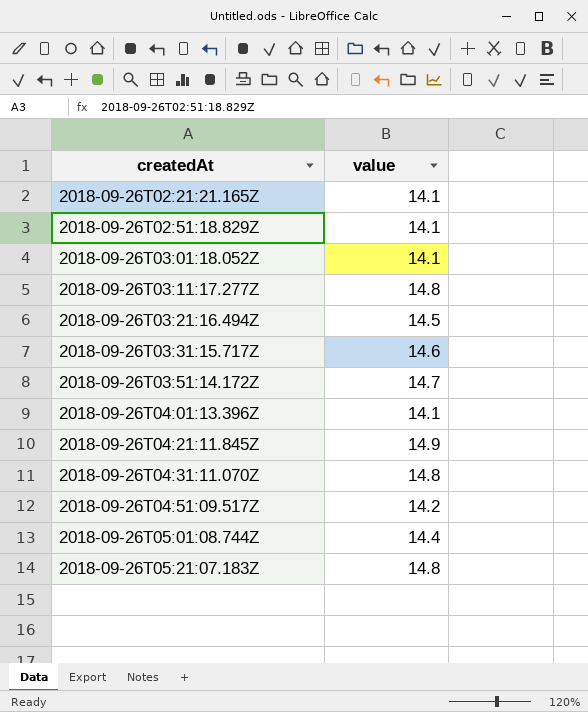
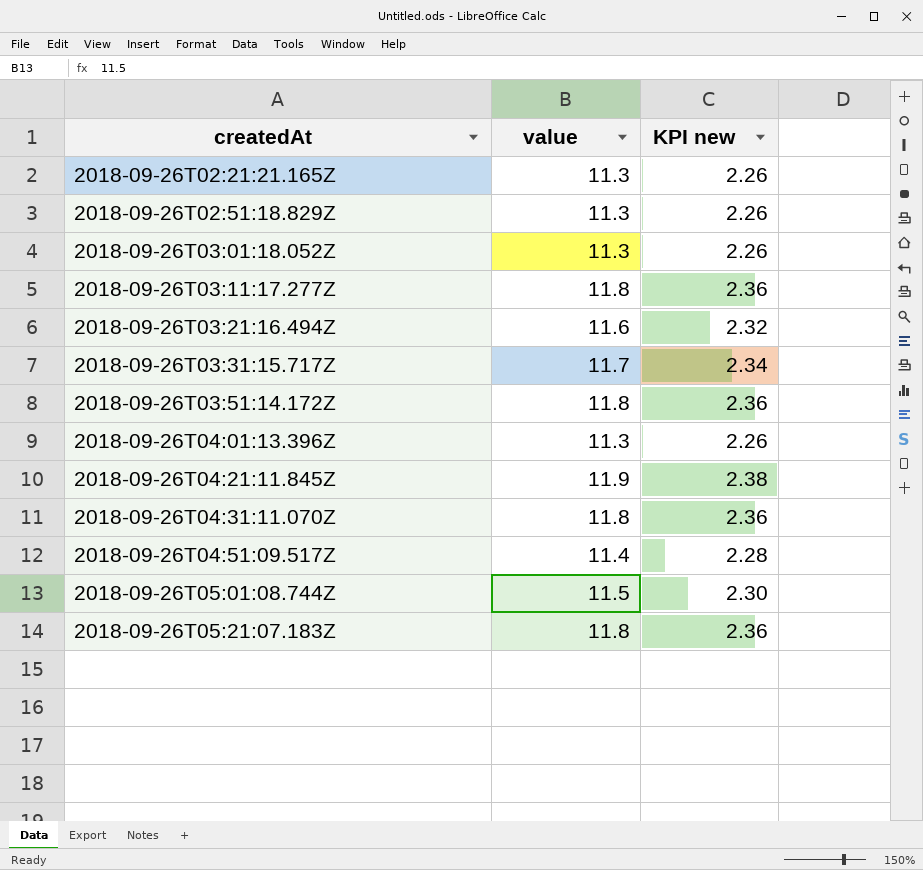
column KPI new | formula: none -> [value] * 0.2
2018-09-26T02:21:21.165Z | value: 14.1 -> 11.3
2018-09-26T02:51:18.829Z | value: 14.1 -> 11.3
2018-09-26T03:01:18.052Z | value: 14.1 -> 11.3
2018-09-26T03:11:17.277Z | value: 14.8 -> 11.8
2018-09-26T03:21:16.494Z | value: 14.5 -> 11.6
2018-09-26T03:31:15.717Z | value: 14.6 -> 11.7
2018-09-26T03:51:14.172Z | value: 14.7 -> 11.8
2018-09-26T04:01:13.396Z | value: 14.1 -> 11.3
2018-09-26T04:21:11.845Z | value: 14.9 -> 11.9
2018-09-26T04:31:11.070Z | value: 14.8 -> 11.8
2018-09-26T04:51:09.517Z | value: 14.2 -> 11.4
2018-09-26T05:01:08.744Z | value: 14.4 -> 11.5
2018-09-26T05:21:07.183Z | value: 14.8 -> 11.8

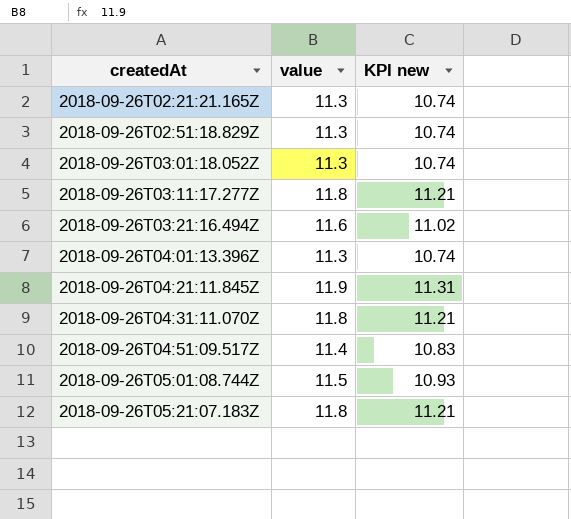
column KPI new | formula: [value] * 0.2 -> [value] * 0.95
row 2018-09-26T03:31:15.717Z: 11.7 | 2.34 -> none
row 2018-09-26T03:51:14.172Z: 11.8 | 2.36 -> none

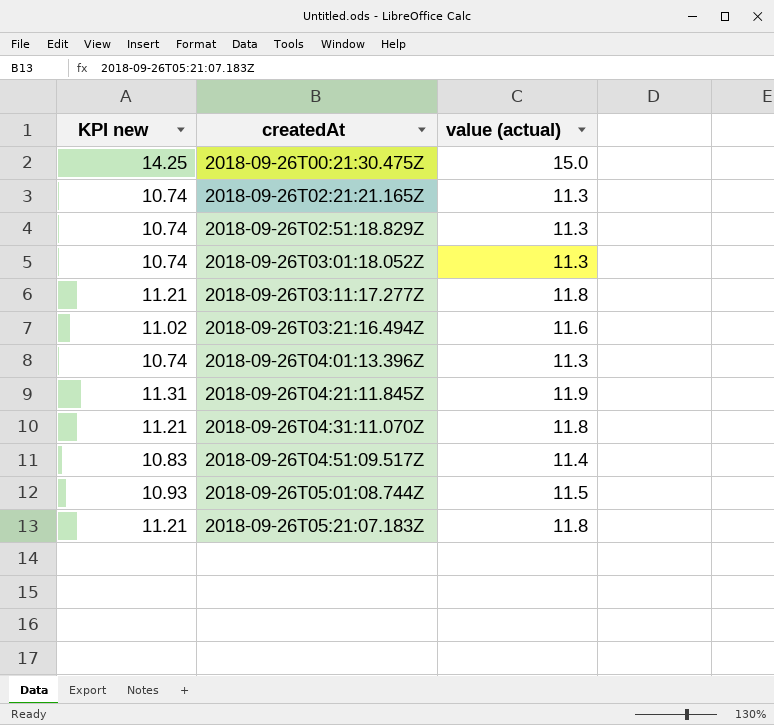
column KPI new | position: 3 -> 1
column name: value -> value (actual)
row 2018-09-26T00:21:30.475Z: none -> 14.25 | 15.0

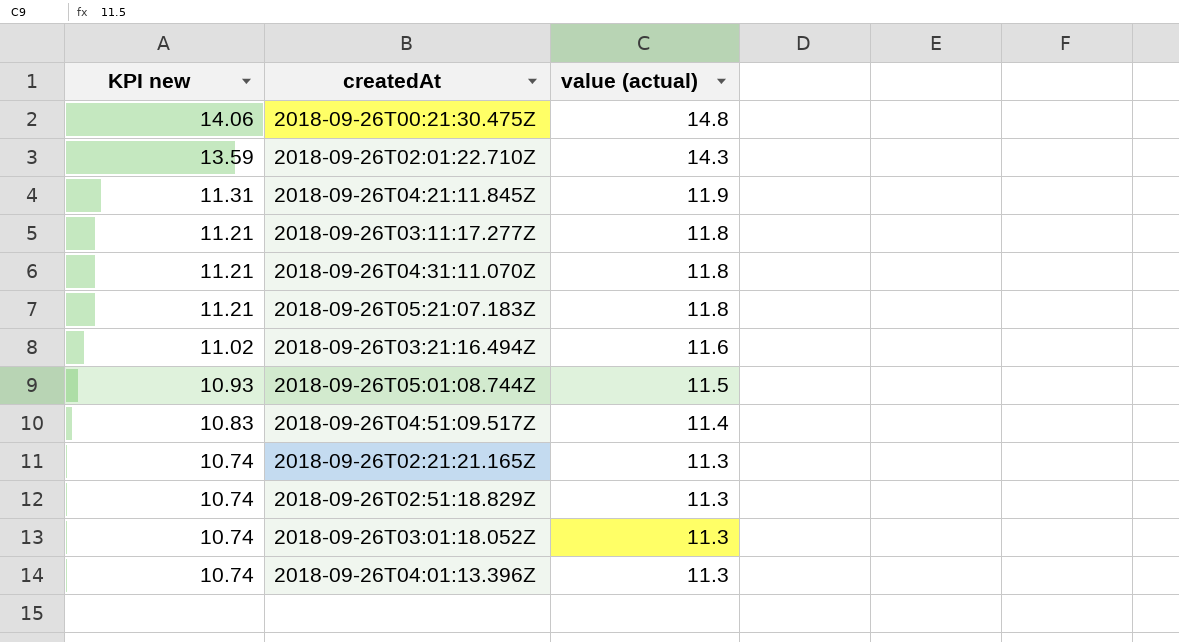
row order: createdAt ascending -> KPI new descending
2018-09-26T00:21:30.475Z | KPI new: 14.25 -> 14.06
2018-09-26T00:21:30.475Z | value (actual): 15.0 -> 14.8
row 2018-09-26T02:01:22.710Z: none -> 13.59 | 14.3

